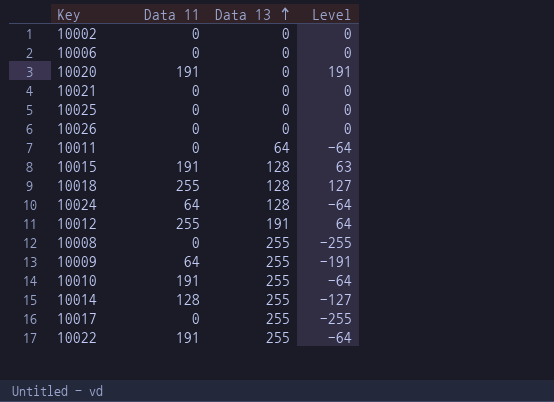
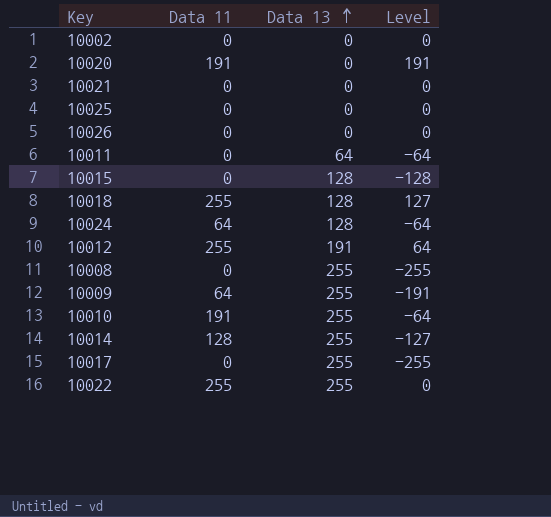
row 10006: 0 | 0 | 0 -> none
10015 | Data 11: 191 -> 0
10015 | Level: 63 -> -128
10022 | Data 11: 191 -> 255
10022 | Level: -64 -> 0

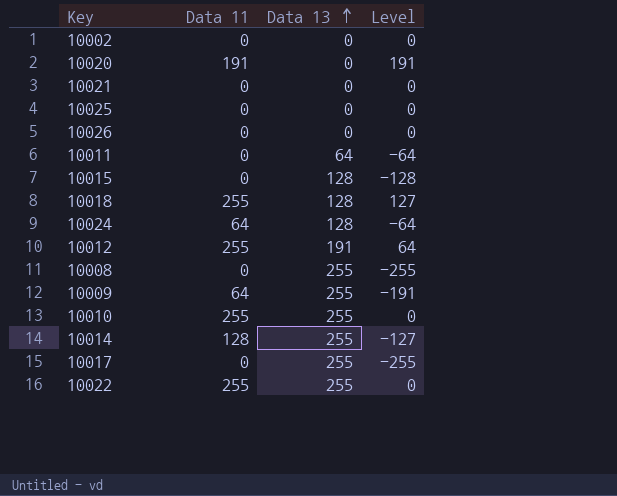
10010 | Data 11: 191 -> 255
10010 | Level: -64 -> 0

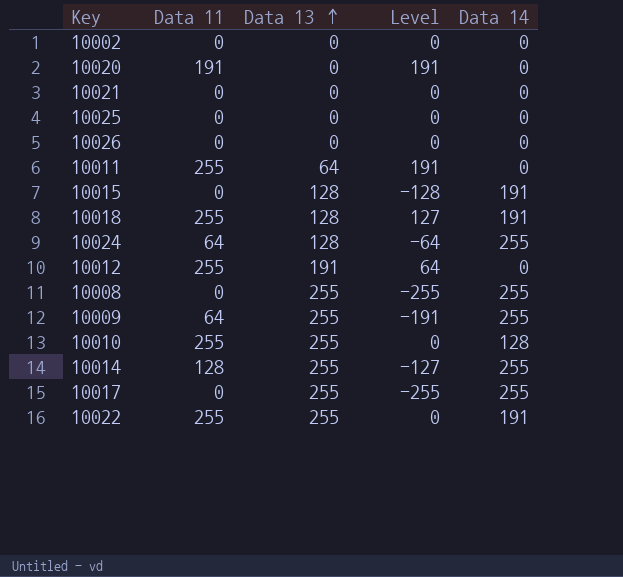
column Data 14 | position: none -> 5
10011 | Data 11: 0 -> 255
10011 | Level: -64 -> 191

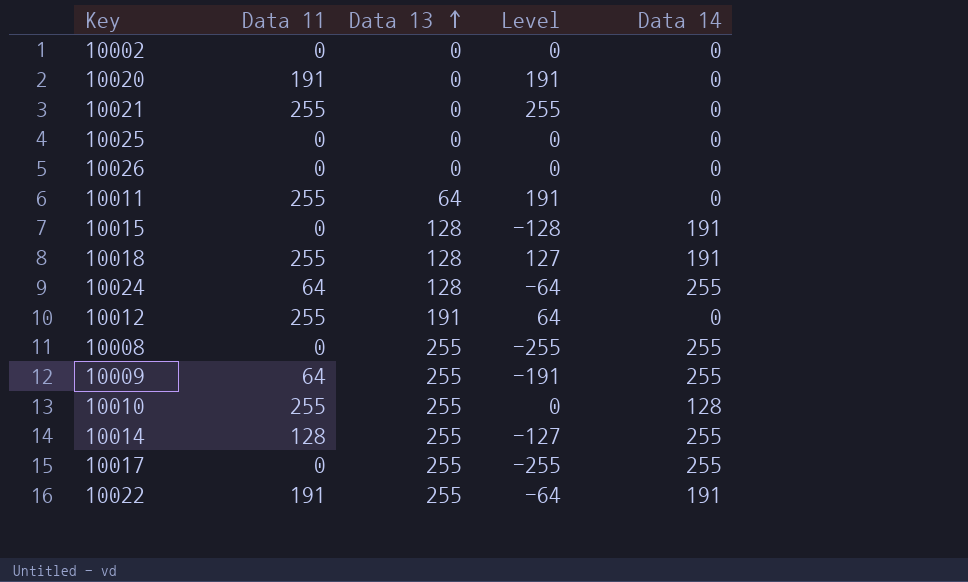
10021 | Data 11: 0 -> 255
10021 | Level: 0 -> 255
10022 | Data 11: 255 -> 191
10022 | Level: 0 -> -64

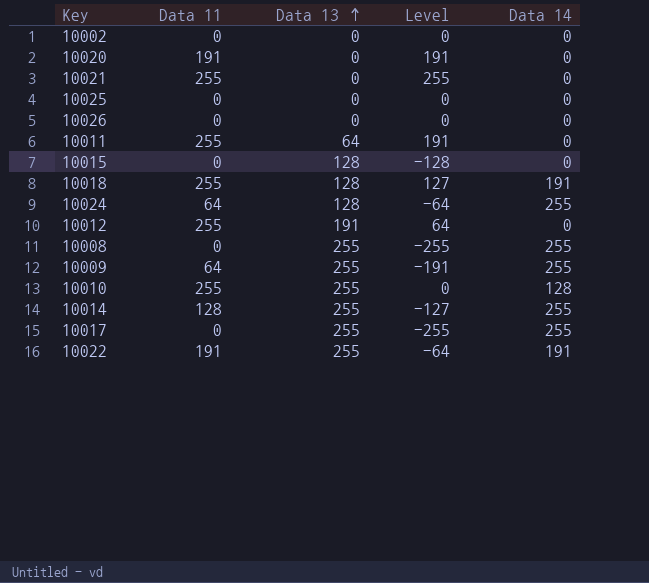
10015 | Data 14: 191 -> 0

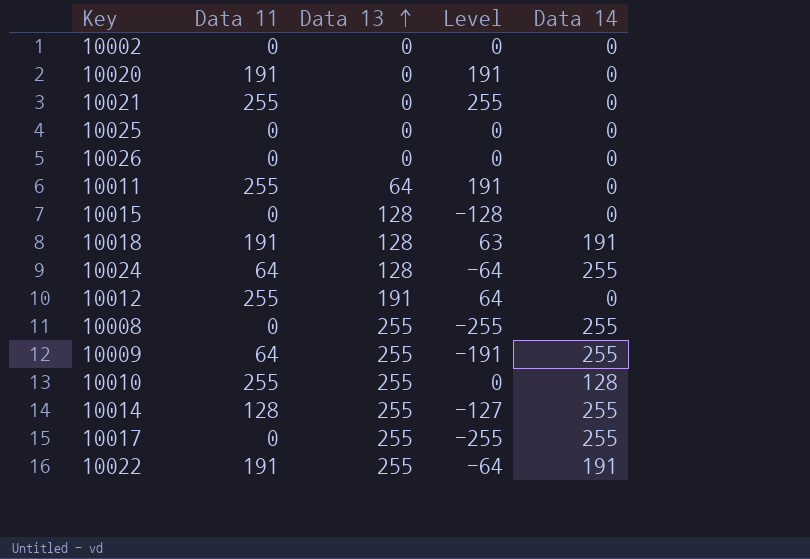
10018 | Data 11: 255 -> 191
10018 | Level: 127 -> 63

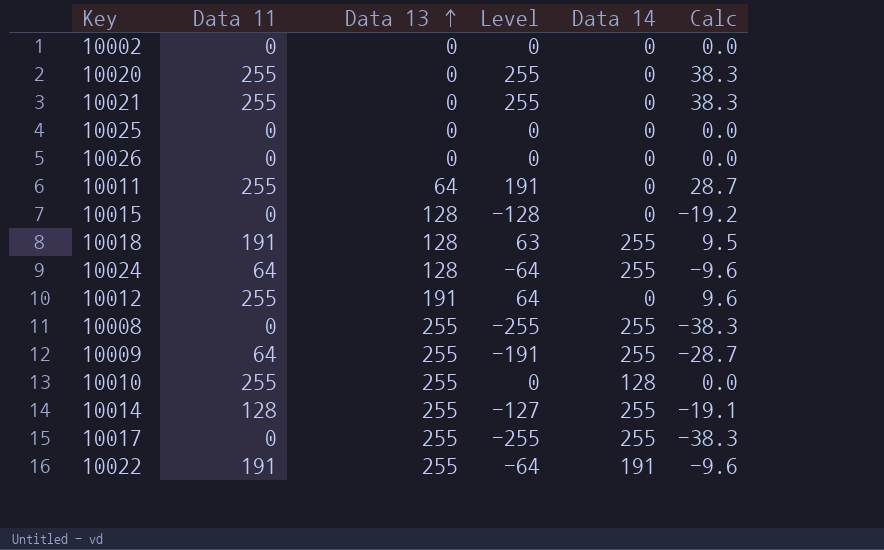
column Calc | formula: none -> [Level] * 0.15
10020 | Data 11: 191 -> 255
10020 | Level: 191 -> 255
10018 | Data 14: 191 -> 255

